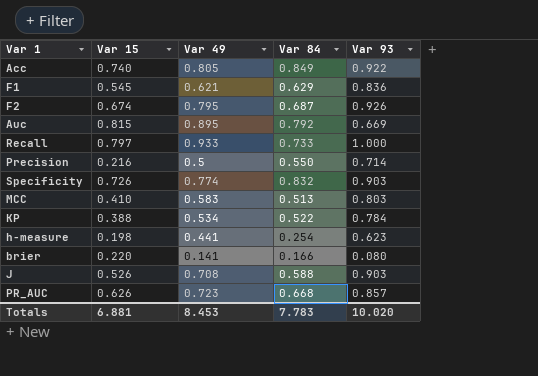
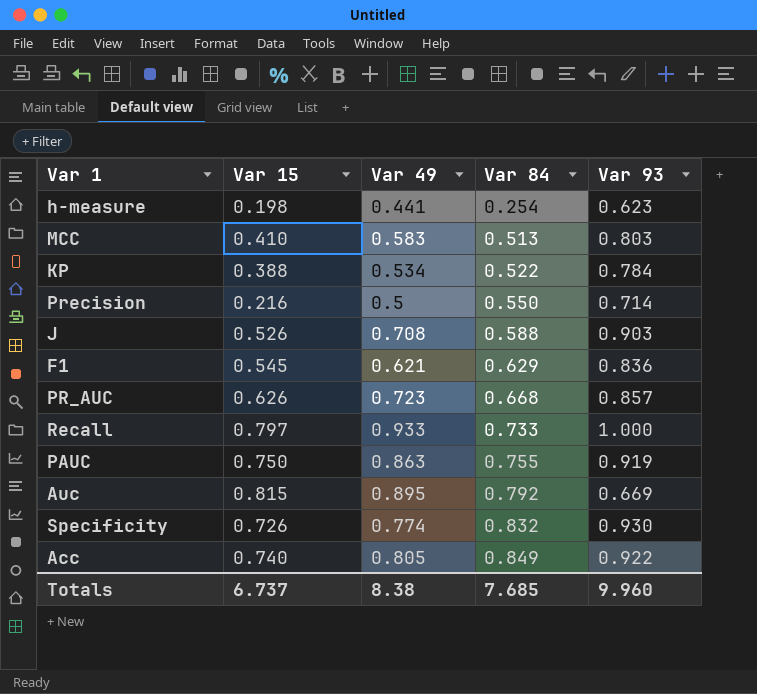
row order: none -> Var 84 ascending
row F2: 0.674 | 0.795 | 0.687 | 0.926 -> none
row brier: 0.220 | 0.141 | 0.166 | 0.080 -> none
row PAUC: none -> 0.750 | 0.863 | 0.755 | 0.919
Specificity | Var 93: 0.903 -> 0.930
Totals | Var 15: 6.881 -> 6.737
Totals | Var 49: 8.453 -> 8.38
Totals | Var 84: 7.783 -> 7.685
Totals | Var 93: 10.020 -> 9.960

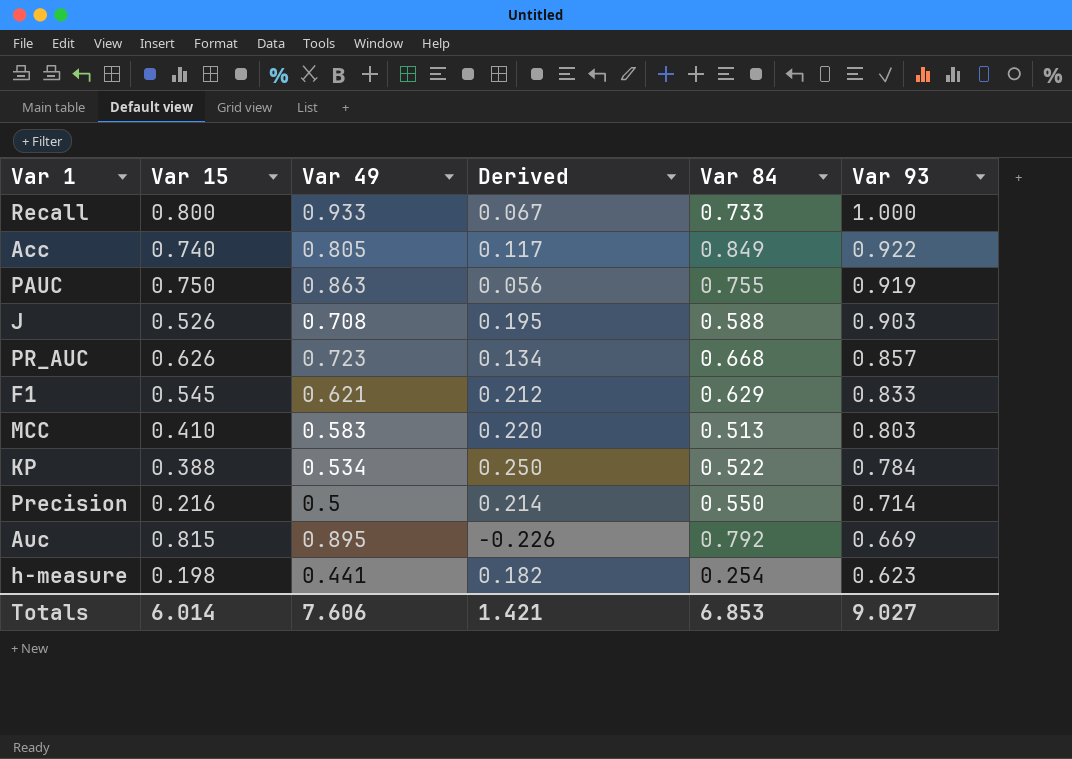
row order: Var 84 ascending -> Var 93 descending
column Derived | formula: none -> [Var 93] - [Var 49]
row Specificity: 0.726 | 0.774 | 0.832 | 0.930 -> none
Recall | Var 15: 0.797 -> 0.800
F1 | Var 93: 0.836 -> 0.833
Totals | Var 15: 6.737 -> 6.014
Totals | Var 49: 8.38 -> 7.606
Totals | Var 84: 7.685 -> 6.853
Totals | Var 93: 9.960 -> 9.027

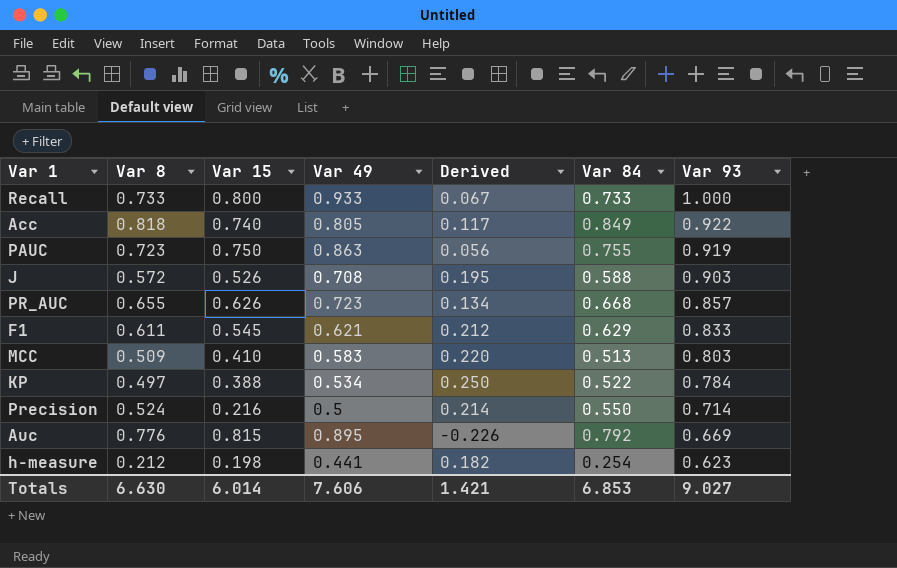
column Var 8 | position: none -> 2

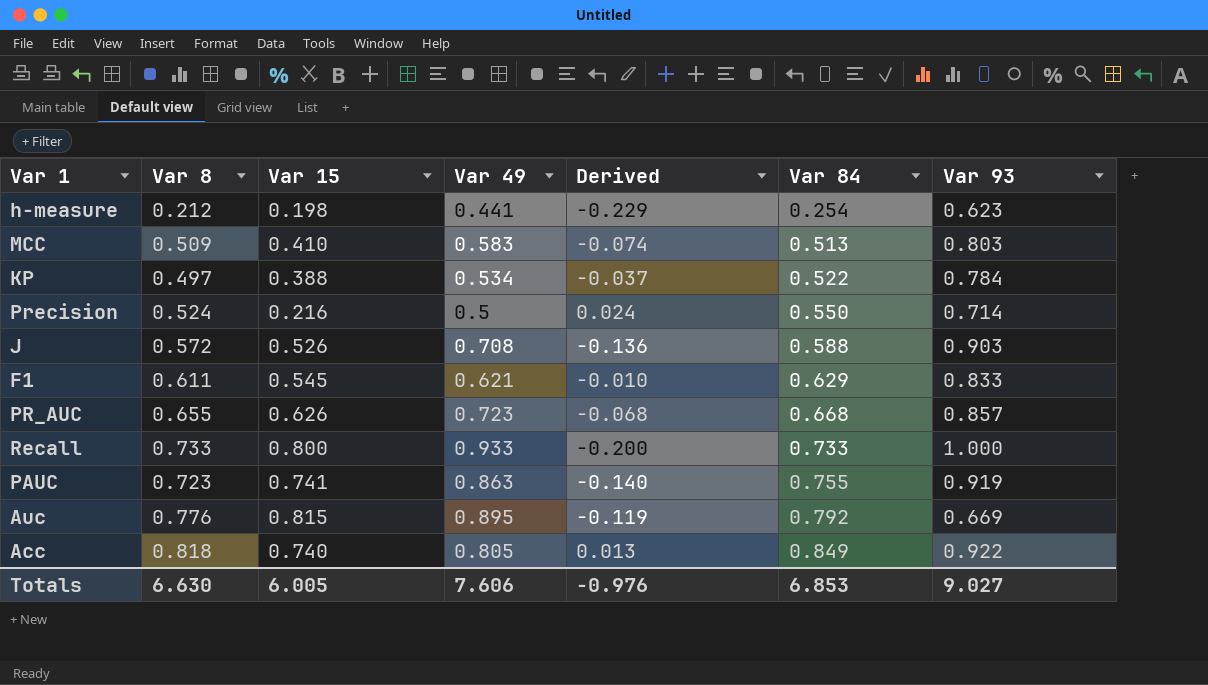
row order: Var 93 descending -> Var 84 ascending
column Derived | formula: [Var 93] - [Var 49] -> [Var 8] - [Var 49]
PAUC | Var 15: 0.750 -> 0.741
Totals | Var 15: 6.014 -> 6.005
Totals | Derived: 1.421 -> -0.976

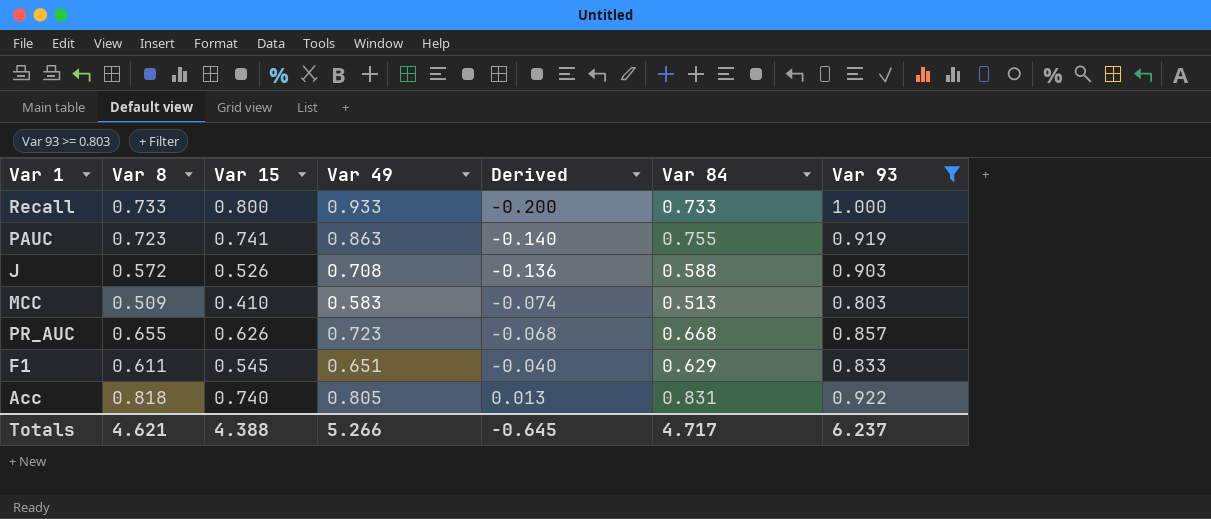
filter: none -> Var 93 >= 0.803
row order: Var 84 ascending -> Derived ascending
F1 | Var 49: 0.621 -> 0.651
F1 | Derived: -0.010 -> -0.040
Acc | Var 84: 0.849 -> 0.831
Totals | Var 8: 6.630 -> 4.621
Totals | Var 15: 6.005 -> 4.388
Totals | Var 49: 7.606 -> 5.266
Totals | Derived: -0.976 -> -0.645
Totals | Var 84: 6.853 -> 4.717
Totals | Var 93: 9.027 -> 6.237

